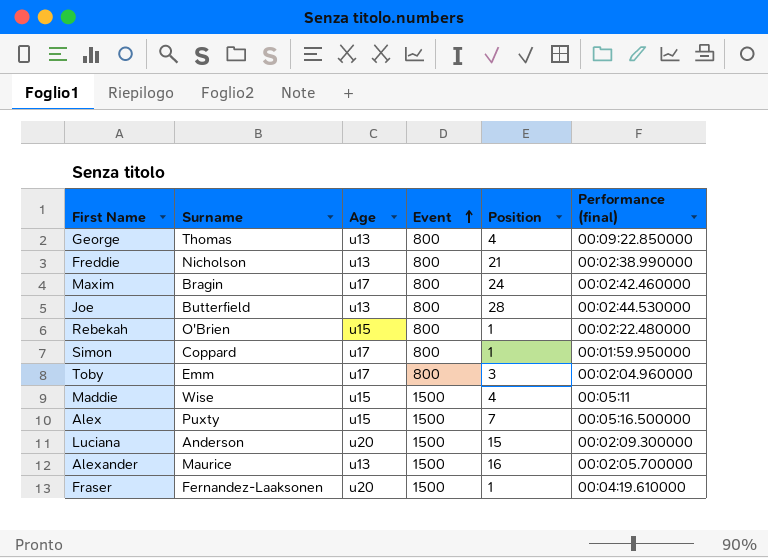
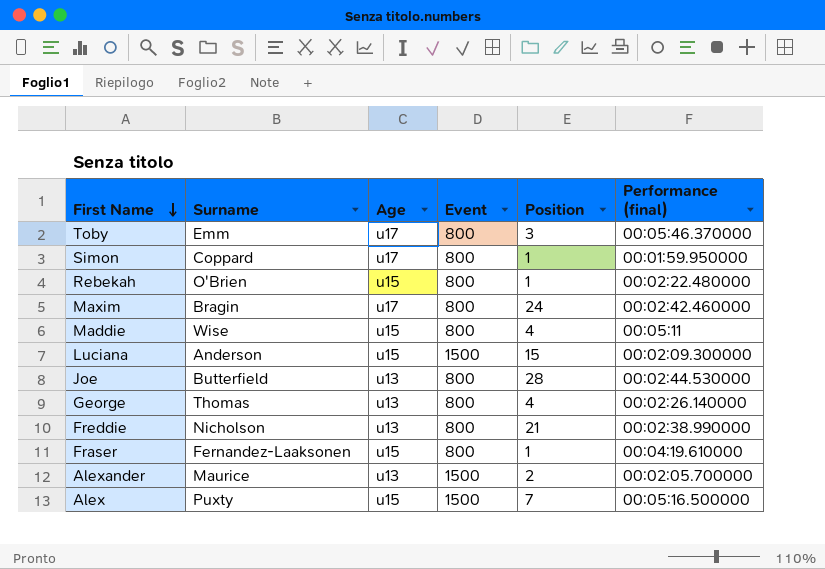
row order: Event ascending -> First Name descending
Toby | Performance (final): 00:02:04.960000 -> 00:05:46.370000
Maddie | Event: 1500 -> 800
Luciana | Age: u20 -> u15
George | Performance (final): 00:09:22.850000 -> 00:02:26.140000
Fraser | Age: u20 -> u15
Fraser | Event: 1500 -> 800
Alexander | Position: 16 -> 2

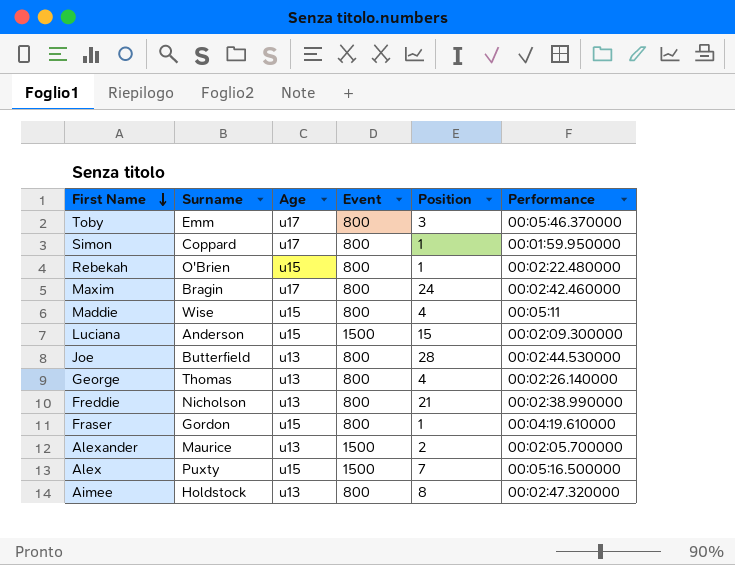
column name: Performance (final) -> Performance
Fraser | Surname: Fernandez-Laaksonen -> Gordon
row Aimee: none -> Holdstock | u13 | 800 | 8 | 00:02:47.320000

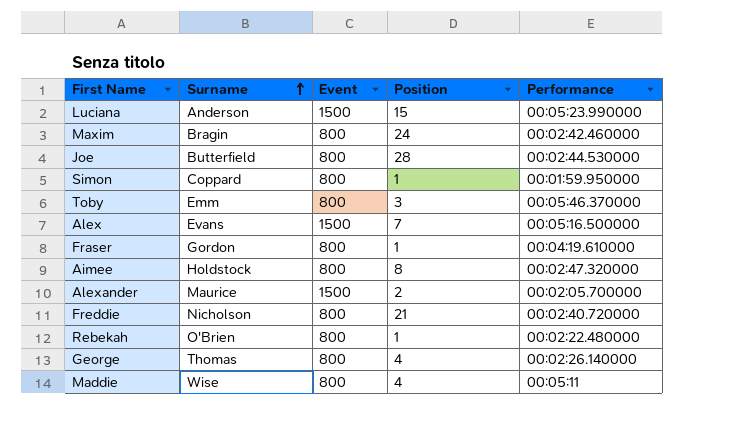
row order: First Name descending -> Surname ascending
column Age | position: 3 -> none
Luciana | Performance: 00:02:09.300000 -> 00:05:23.990000
Alex | Surname: Puxty -> Evans
Freddie | Performance: 00:02:38.990000 -> 00:02:40.720000

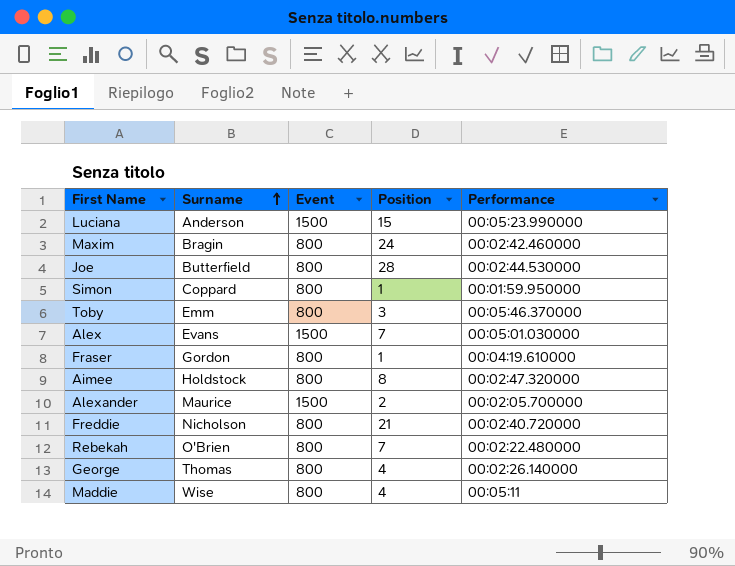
Alex | Performance: 00:05:16.500000 -> 00:05:01.030000
Rebekah | Position: 1 -> 7

